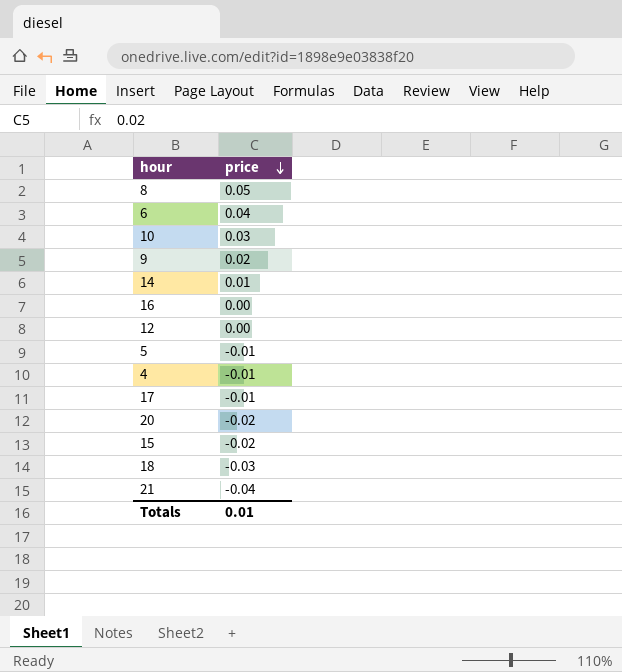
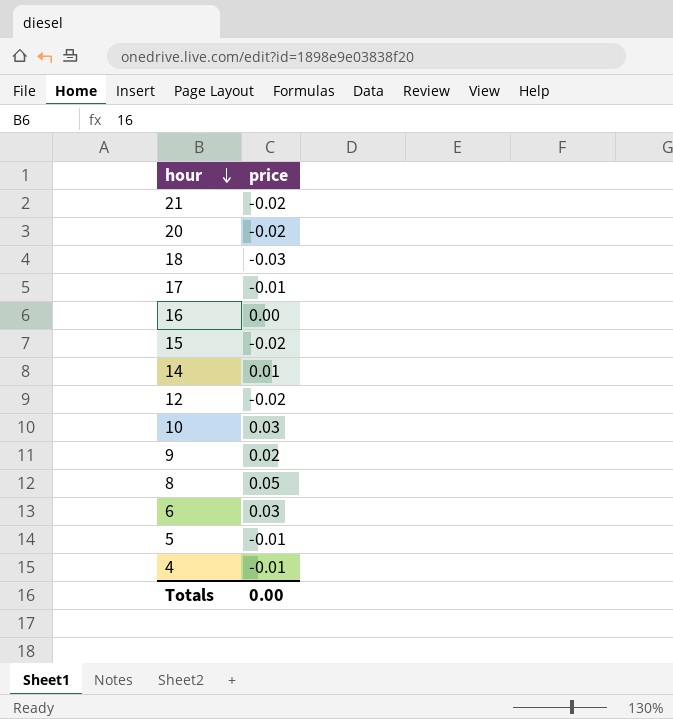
row order: price descending -> hour descending
21 | price: -0.04 -> -0.02
12 | price: 0.00 -> -0.02
6 | price: 0.04 -> 0.03
Totals | price: 0.01 -> 0.00

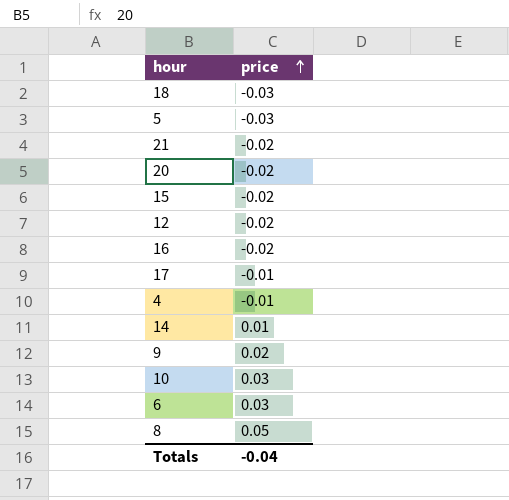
row order: hour descending -> price ascending
5 | price: -0.01 -> -0.03
16 | price: 0.00 -> -0.02
Totals | price: 0.00 -> -0.04

